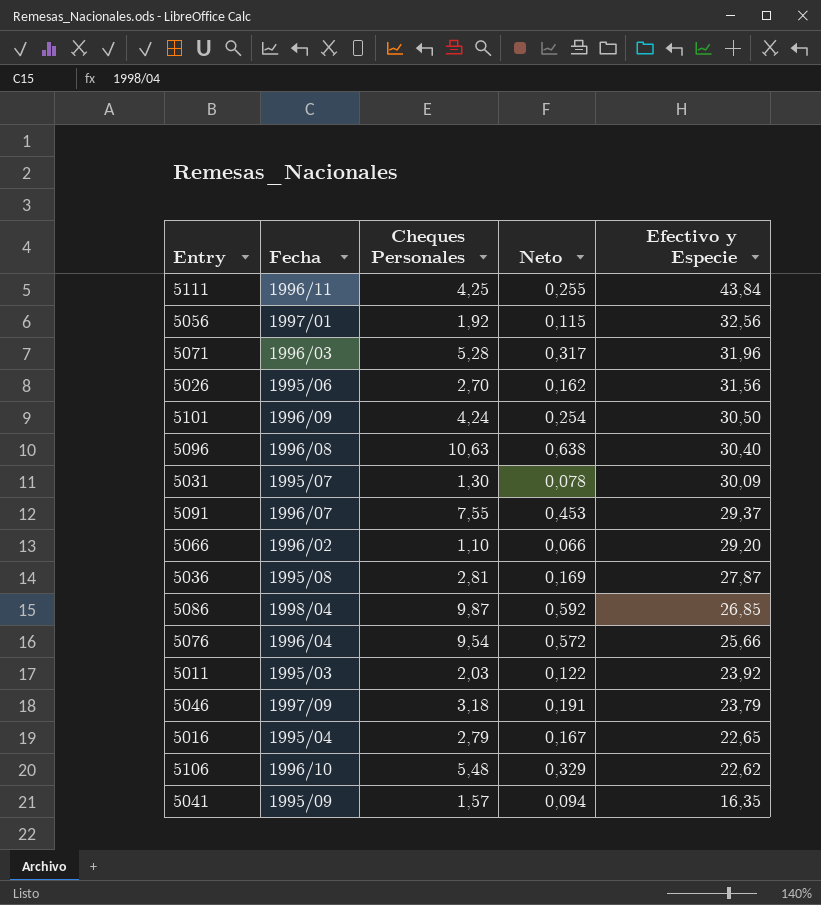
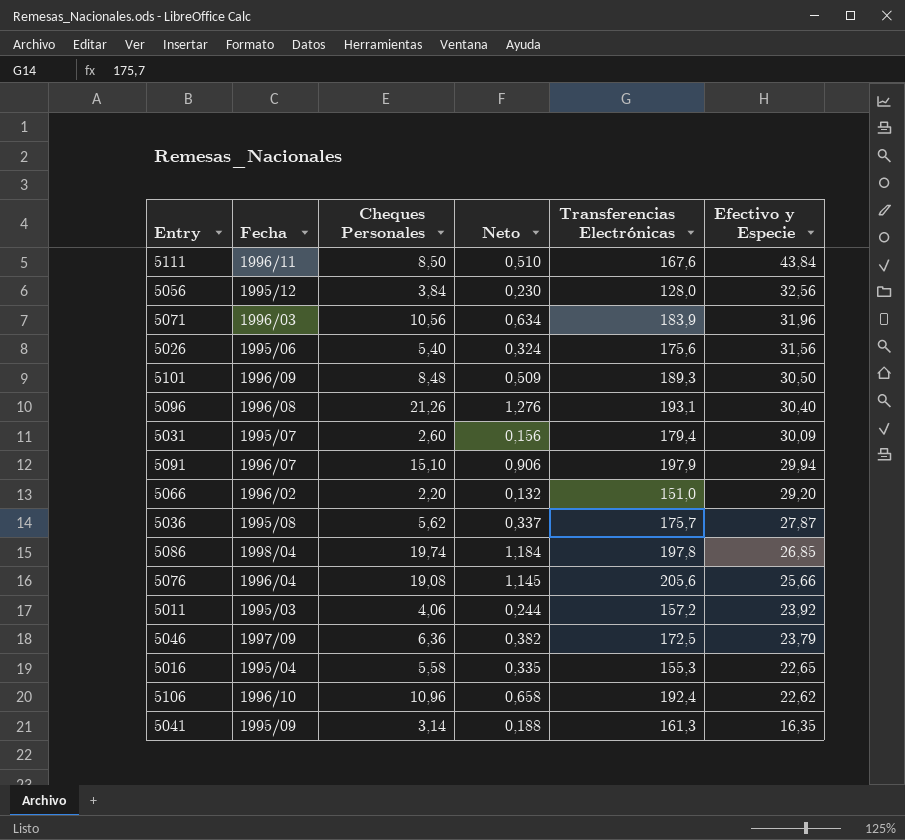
column Transferencias Electrónicas | position: none -> 5
5111 | Cheques Personales: 4,25 -> 8,50
5111 | Neto: 0,255 -> 0,510
5056 | Fecha: 1997/01 -> 1995/12
5056 | Cheques Personales: 1,92 -> 3,84
5056 | Neto: 0,115 -> 0,230
5071 | Cheques Personales: 5,28 -> 10,56
5071 | Neto: 0,317 -> 0,634
5026 | Cheques Personales: 2,70 -> 5,40
5026 | Neto: 0,162 -> 0,324
5101 | Cheques Personales: 4,24 -> 8,48
5101 | Neto: 0,254 -> 0,509
5096 | Cheques Personales: 10,63 -> 21,26
5096 | Neto: 0,638 -> 1,276
5031 | Cheques Personales: 1,30 -> 2,60
5031 | Neto: 0,078 -> 0,156
5091 | Cheques Personales: 7,55 -> 15,10
5091 | Neto: 0,453 -> 0,906
5091 | Efectivo y Especie: 29,37 -> 29,94
5066 | Cheques Personales: 1,10 -> 2,20
5066 | Neto: 0,066 -> 0,132
5036 | Cheques Personales: 2,81 -> 5,62
5036 | Neto: 0,169 -> 0,337
5086 | Cheques Personales: 9,87 -> 19,74
5086 | Neto: 0,592 -> 1,184
5076 | Cheques Personales: 9,54 -> 19,08
5076 | Neto: 0,572 -> 1,145
5011 | Cheques Personales: 2,03 -> 4,06
5011 | Neto: 0,122 -> 0,244
5046 | Cheques Personales: 3,18 -> 6,36
5046 | Neto: 0,191 -> 0,382
5016 | Cheques Personales: 2,79 -> 5,58
5016 | Neto: 0,167 -> 0,335
5106 | Cheques Personales: 5,48 -> 10,96
5106 | Neto: 0,329 -> 0,658
5041 | Cheques Personales: 1,57 -> 3,14
5041 | Neto: 0,094 -> 0,188

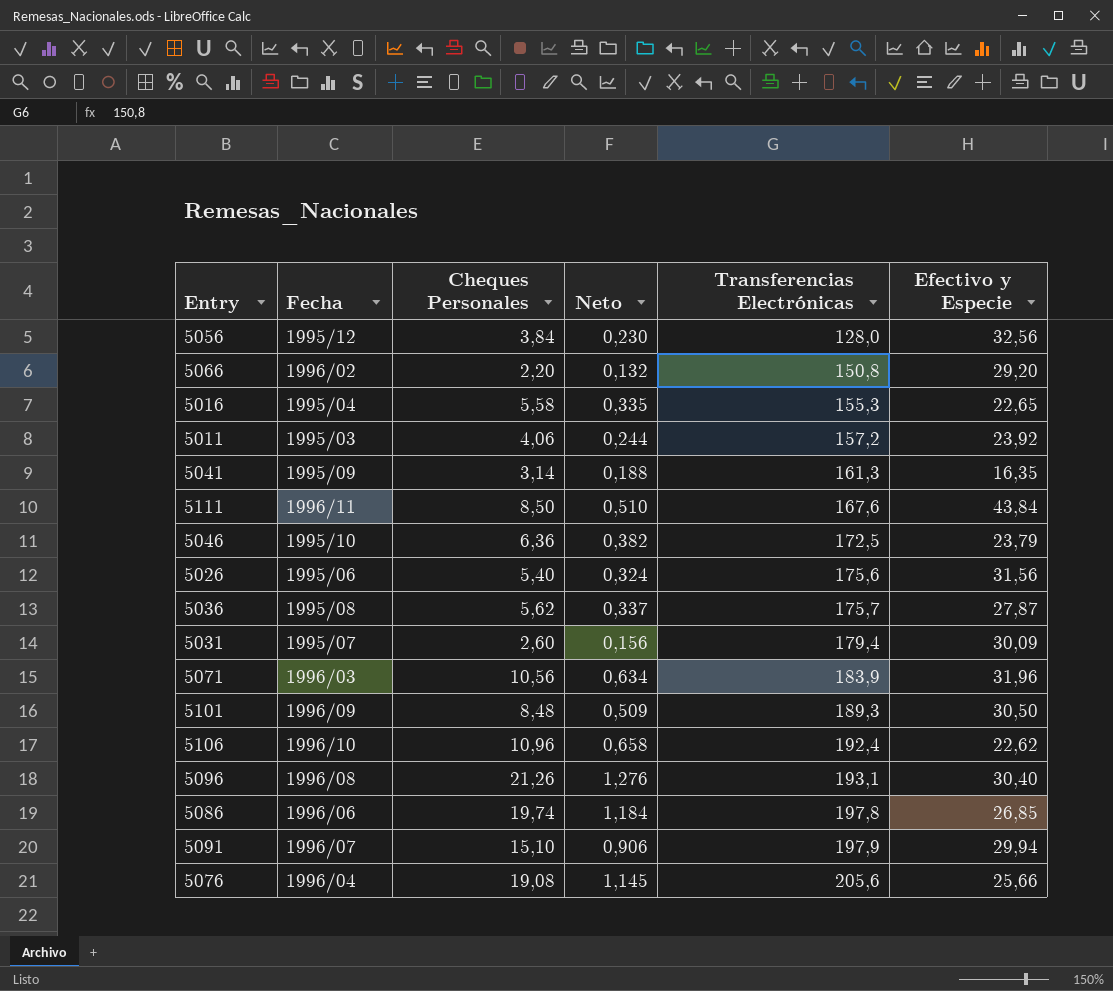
row order: Efectivo y Especie descending -> Transferencias Electrónicas ascending
5066 | Transferencias Electrónicas: 151,0 -> 150,8
5046 | Fecha: 1997/09 -> 1995/10
5086 | Fecha: 1998/04 -> 1996/06

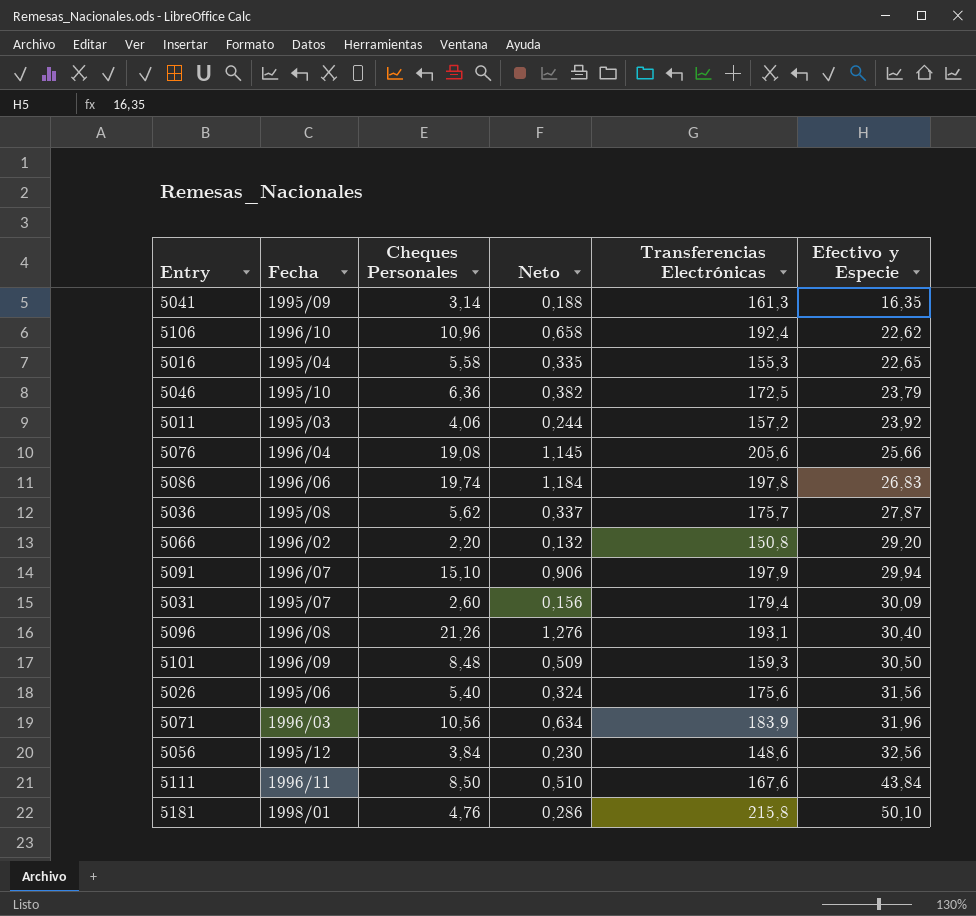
row order: Transferencias Electrónicas ascending -> Efectivo y Especie ascending
5086 | Efectivo y Especie: 26,85 -> 26,83
5101 | Transferencias Electrónicas: 189,3 -> 159,3
5056 | Transferencias Electrónicas: 128,0 -> 148,6
row 5181: none -> 1998/01 | 4,76 | 0,286 | 215,8 | 50,10

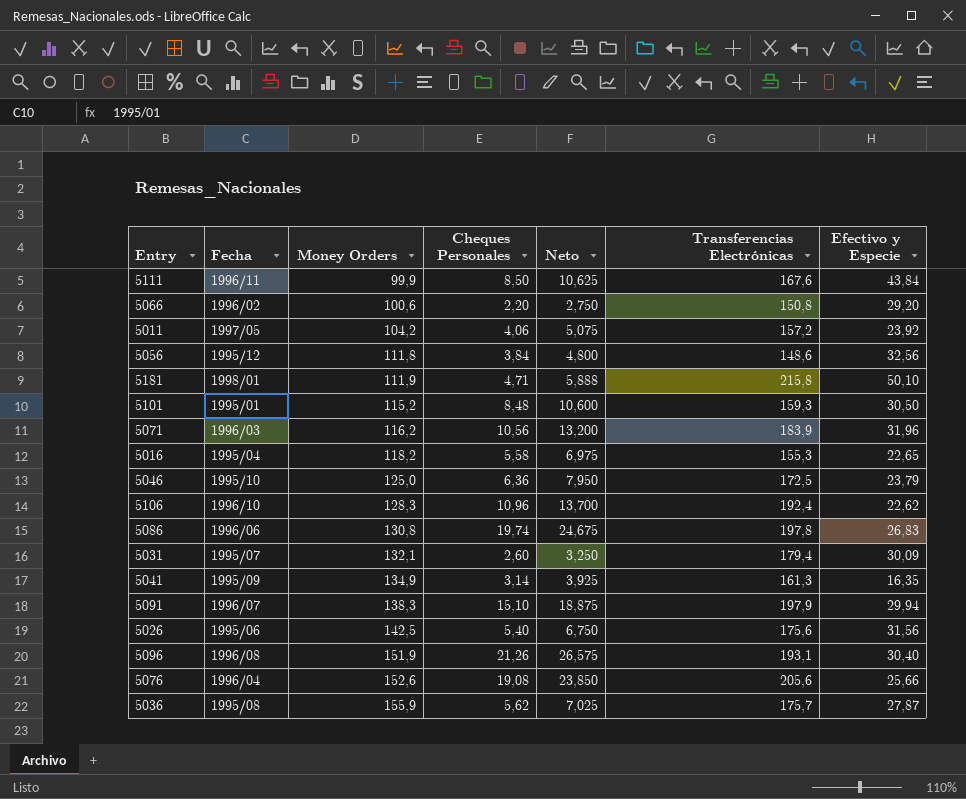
row order: Efectivo y Especie ascending -> Money Orders ascending
column Money Orders | position: none -> 3
column Neto | formula: [Cheques Personales] * 0,06 -> [Cheques Personales] * 1,25
5011 | Fecha: 1995/03 -> 1997/05
5181 | Cheques Personales: 4,76 -> 4,71
5101 | Fecha: 1996/09 -> 1995/01

